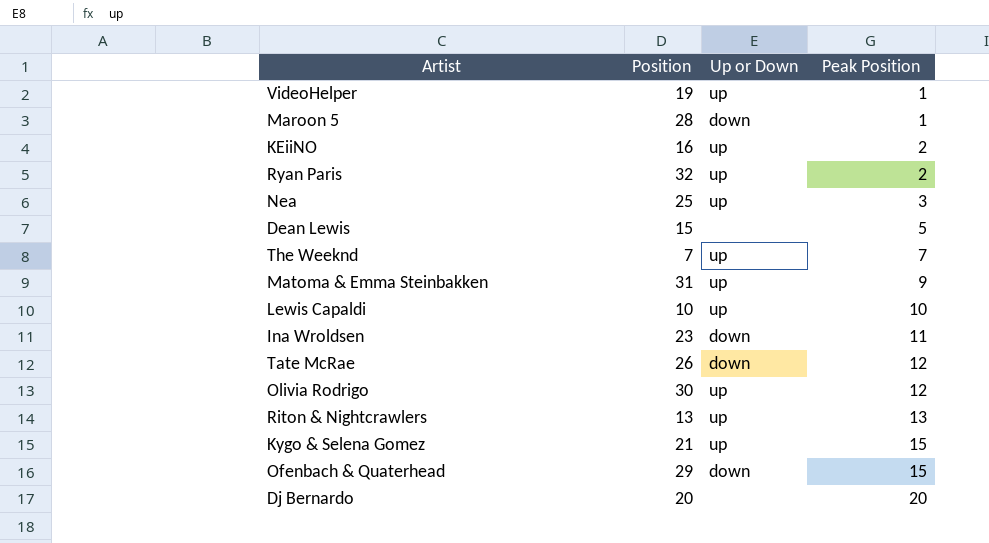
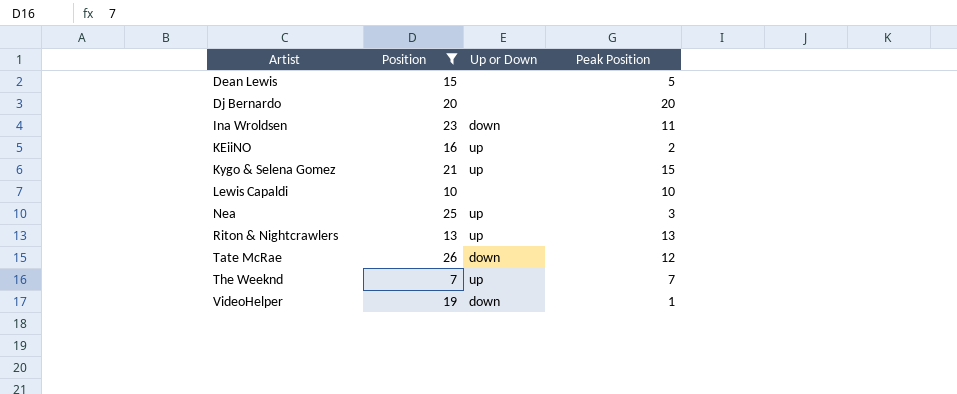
filter: none -> Position <= 26
row order: Peak Position ascending -> Artist ascending
Lewis Capaldi | Up or Down: up -> none
VideoHelper | Up or Down: up -> down

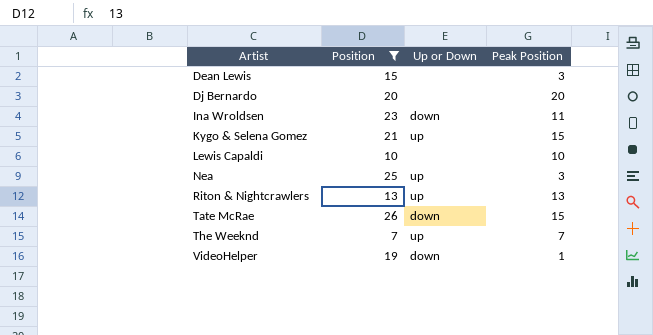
row KEiiNO: 16 | up | 2 -> none
Dean Lewis | Peak Position: 5 -> 3
Tate McRae | Peak Position: 12 -> 15

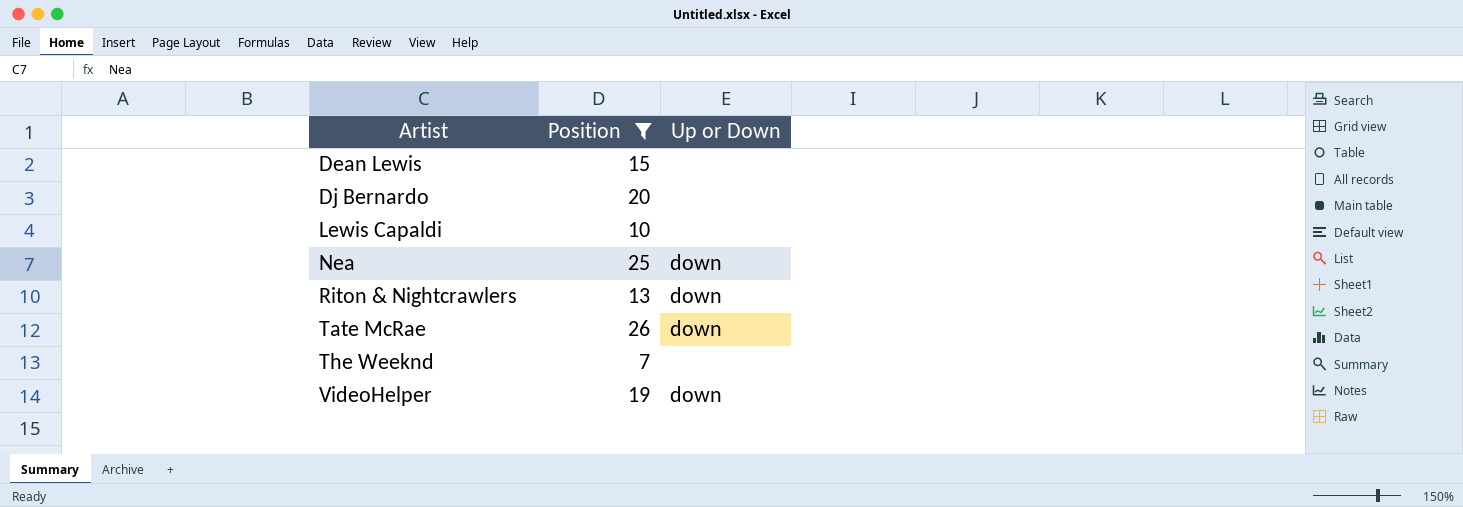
column Peak Position | position: 4 -> none
row Ina Wroldsen: 23 | down | 11 -> none
row Kygo & Selena Gomez: 21 | up | 15 -> none
Nea | Up or Down: up -> down
Riton & Nightcrawlers | Up or Down: up -> down
The Weeknd | Up or Down: up -> none

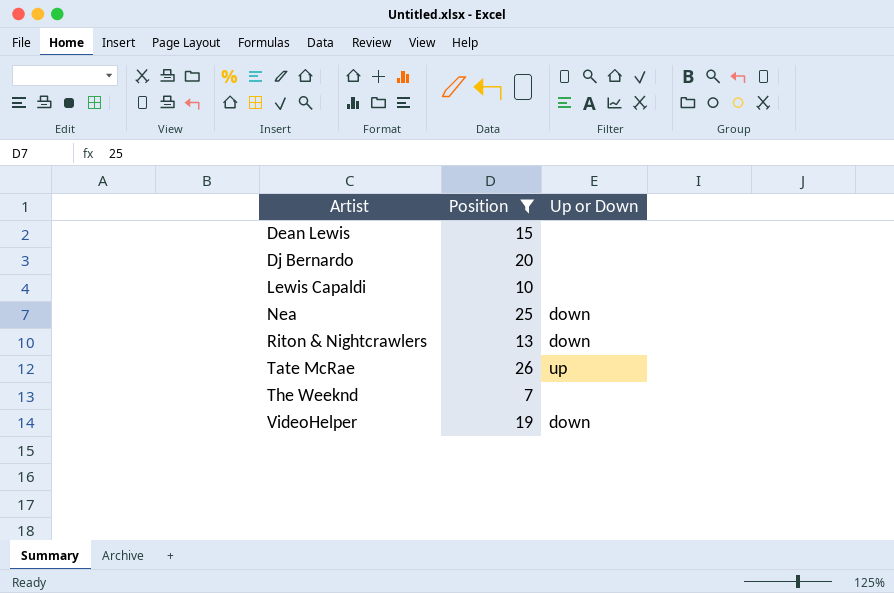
Tate McRae | Up or Down: down -> up

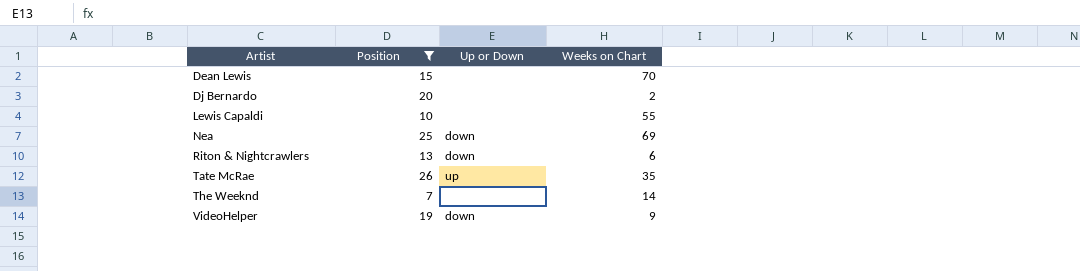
column Weeks on Chart | position: none -> 4

